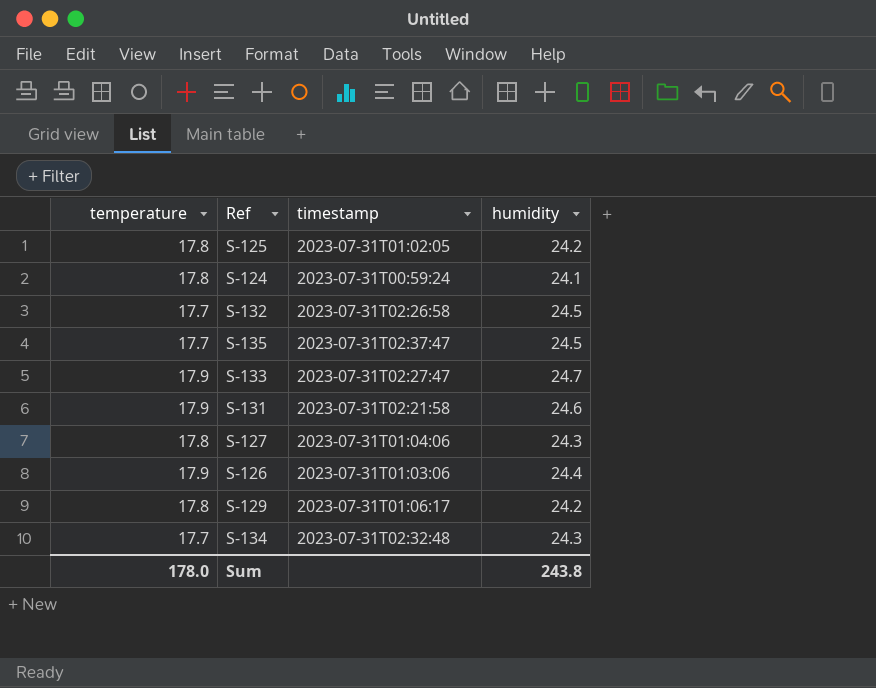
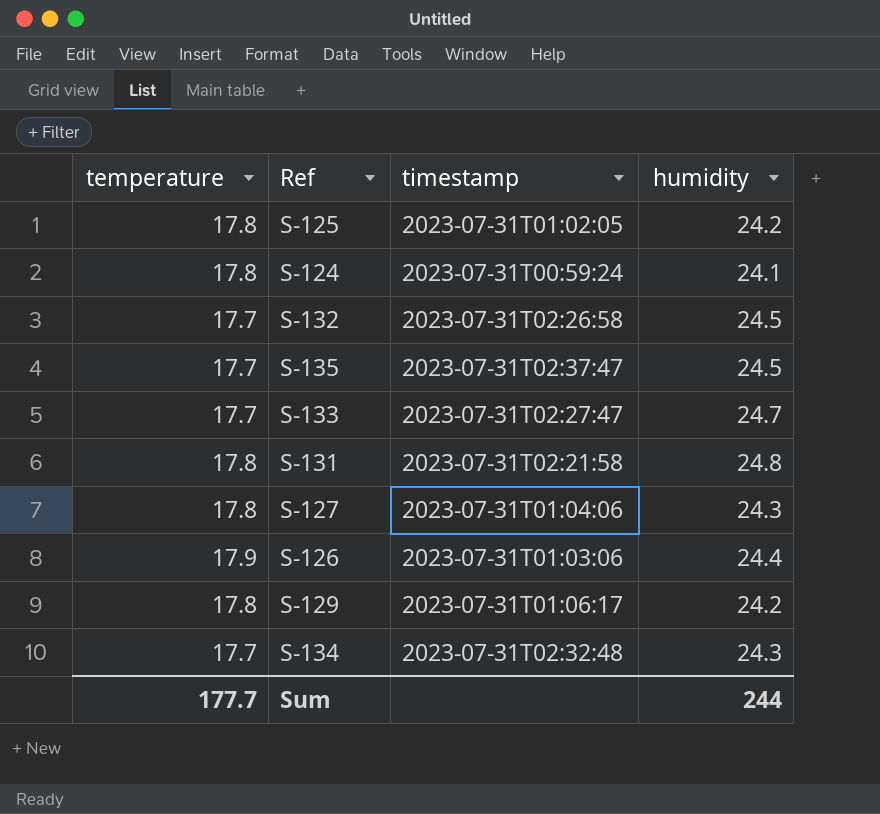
S-133 | temperature: 17.9 -> 17.7
S-131 | temperature: 17.9 -> 17.8
S-131 | humidity: 24.6 -> 24.8
Sum | temperature: 178.0 -> 177.7
Sum | humidity: 243.8 -> 244

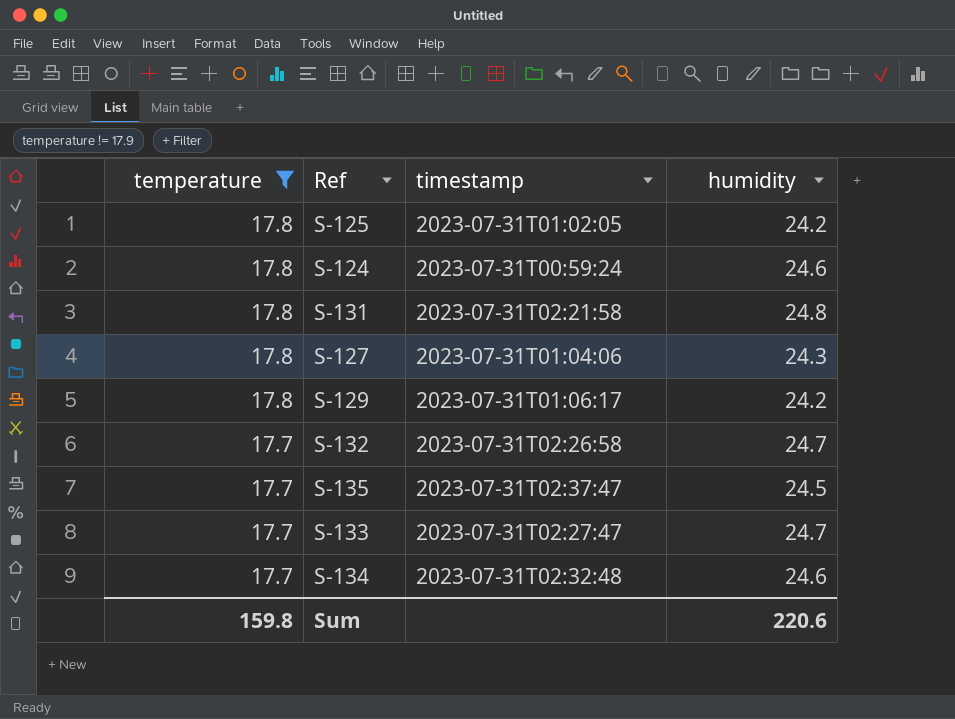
filter: none -> temperature != 17.9
row order: none -> temperature descending
S-124 | humidity: 24.1 -> 24.6
S-132 | humidity: 24.5 -> 24.7
S-134 | humidity: 24.3 -> 24.6
Sum | temperature: 177.7 -> 159.8
Sum | humidity: 244 -> 220.6

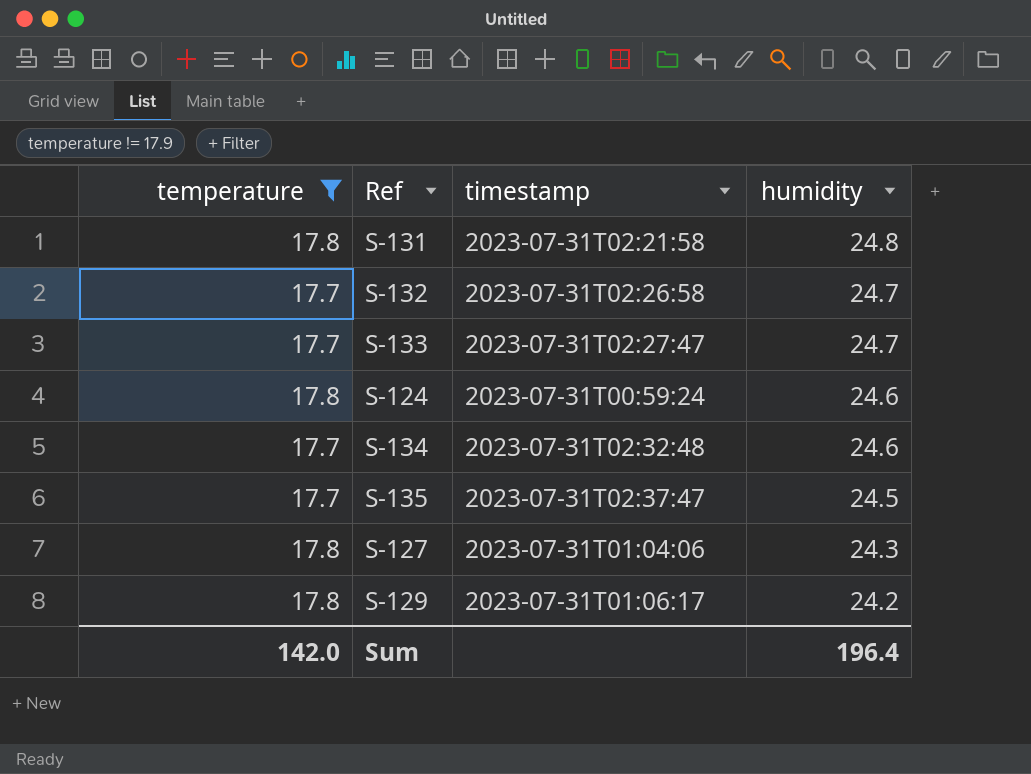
row order: temperature descending -> humidity descending
row S-125: 17.8 | 2023-07-31T01:02:05 | 24.2 -> none
Sum | temperature: 159.8 -> 142.0
Sum | humidity: 220.6 -> 196.4

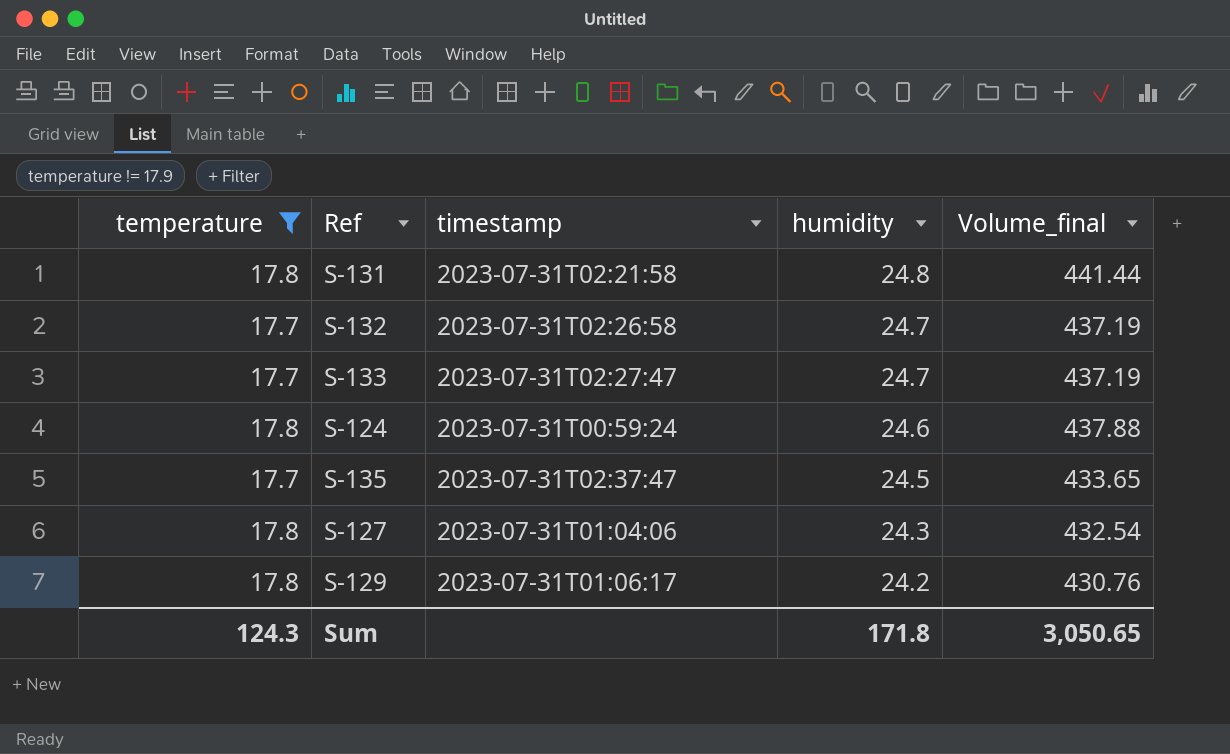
column Volume_final | formula: none -> [temperature] * [humidity]
row S-134: 17.7 | 2023-07-31T02:32:48 | 24.6 -> none
Sum | temperature: 142.0 -> 124.3
Sum | humidity: 196.4 -> 171.8

